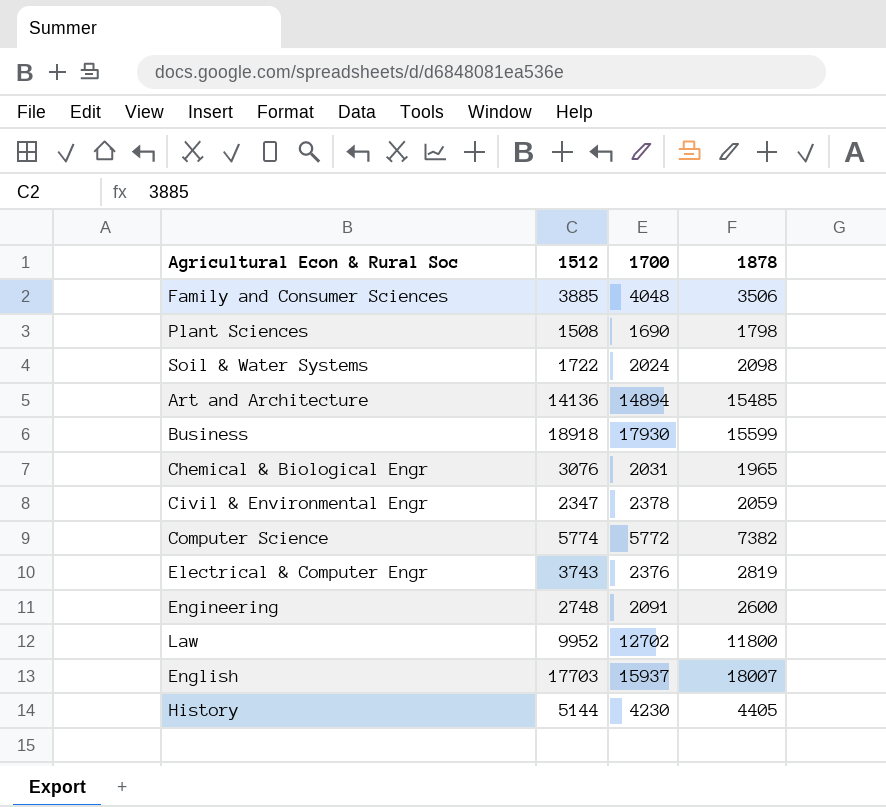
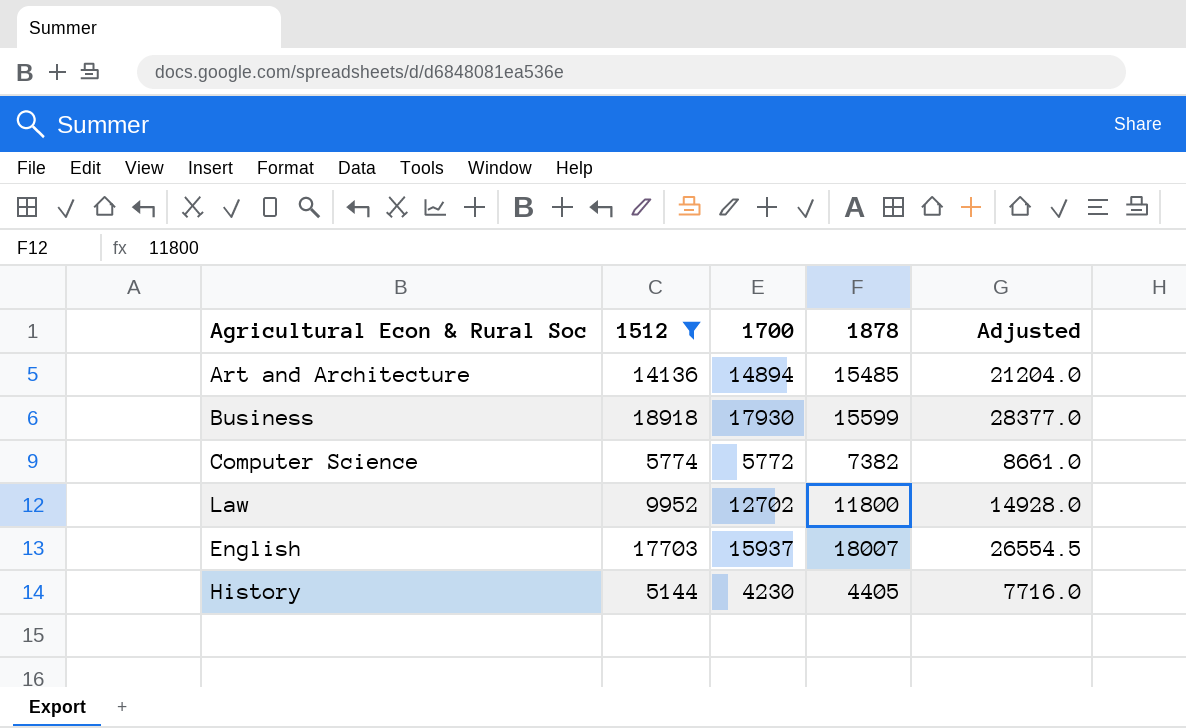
filter: none -> 1512 >= 5144
column Adjusted | formula: none -> [1512] * 1.5

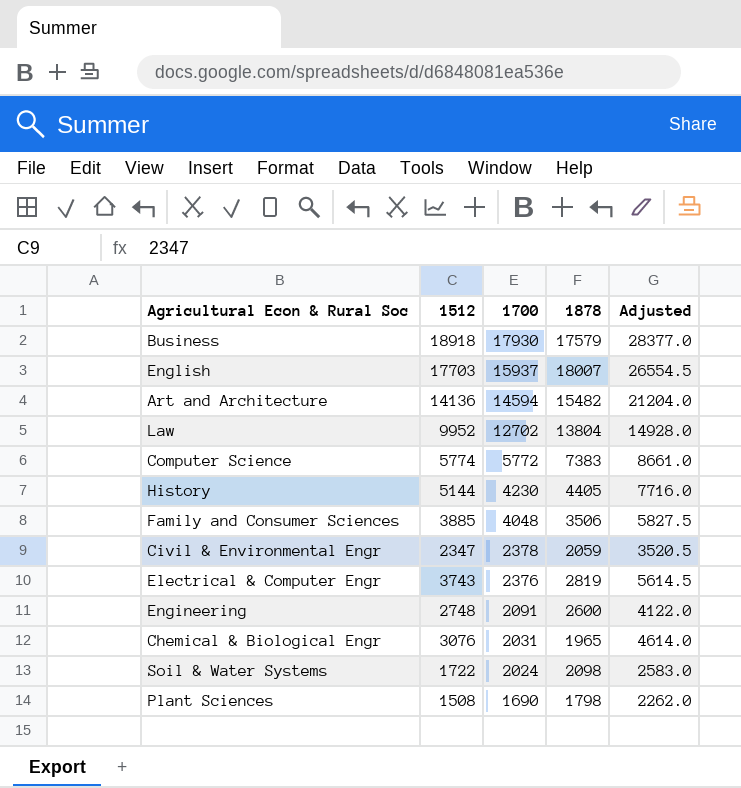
filter: 1512 >= 5144 -> none
row order: none -> 1700 descending
Business | 1878: 15599 -> 17579
Art and Architecture | 1700: 14894 -> 14594
Art and Architecture | 1878: 15485 -> 15482
Law | 1878: 11800 -> 13804
Computer Science | 1878: 7382 -> 7383

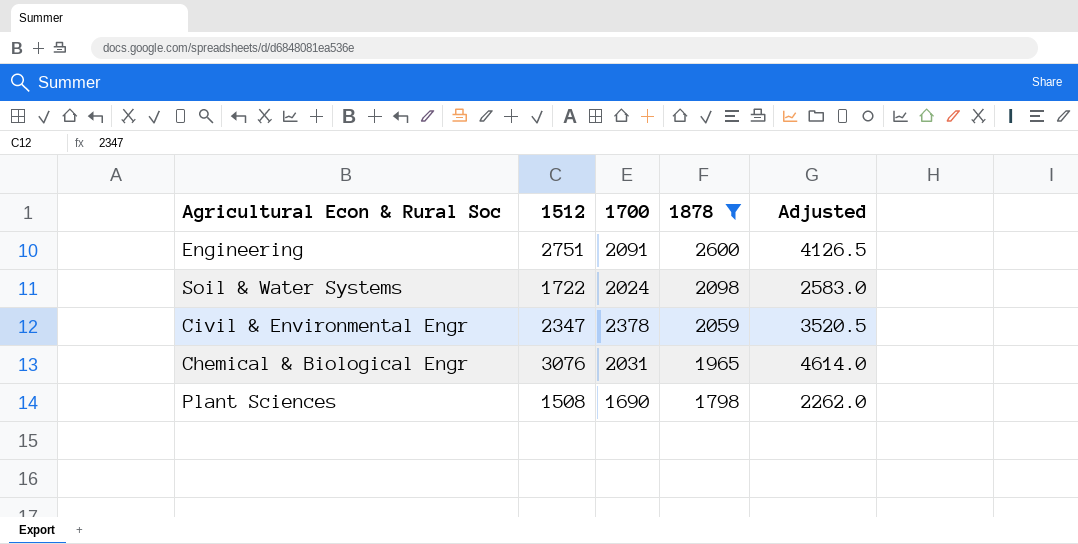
filter: none -> 1878 <= 2600
row order: 1700 descending -> 1878 descending
Engineering | 1512: 2748 -> 2751
Engineering | Adjusted: 4122.0 -> 4126.5

